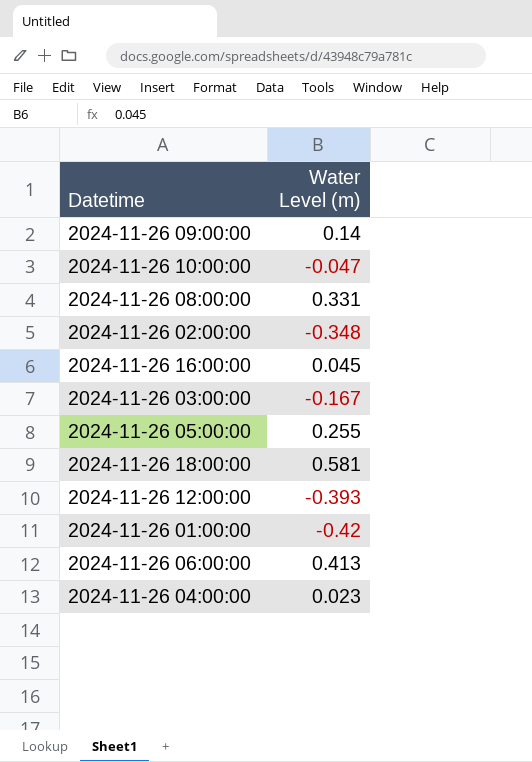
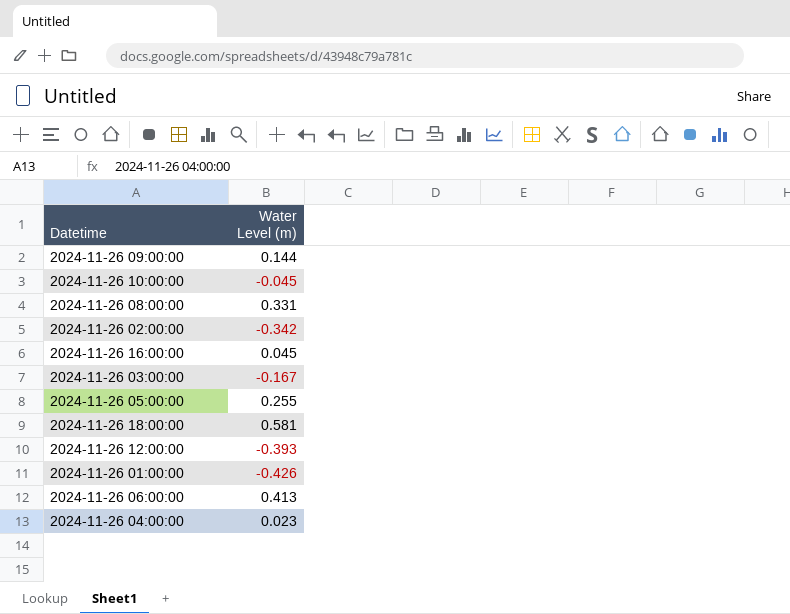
2024-11-26 09:00:00 | Water Level (m): 0.14 -> 0.144
2024-11-26 10:00:00 | Water Level (m): -0.047 -> -0.045
2024-11-26 02:00:00 | Water Level (m): -0.348 -> -0.342
2024-11-26 01:00:00 | Water Level (m): -0.42 -> -0.426

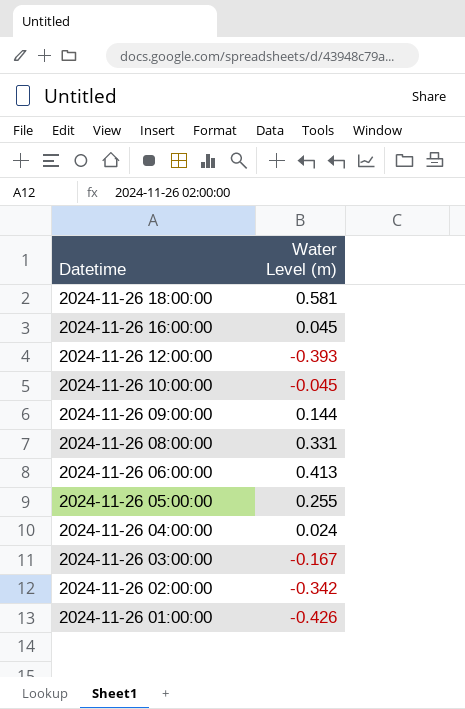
row order: none -> Datetime descending
2024-11-26 04:00:00 | Water Level (m): 0.023 -> 0.024

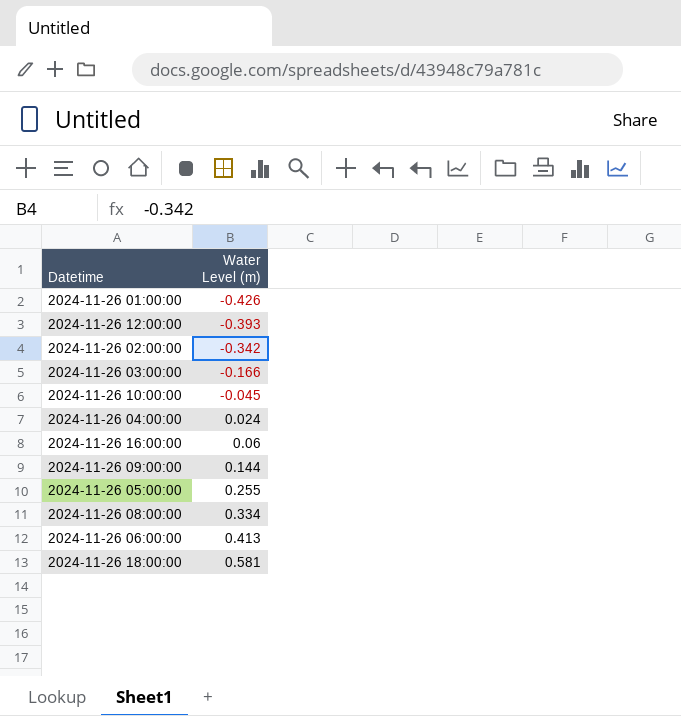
row order: Datetime descending -> Water Level (m) ascending
2024-11-26 03:00:00 | Water Level (m): -0.167 -> -0.166
2024-11-26 16:00:00 | Water Level (m): 0.045 -> 0.06
2024-11-26 08:00:00 | Water Level (m): 0.331 -> 0.334

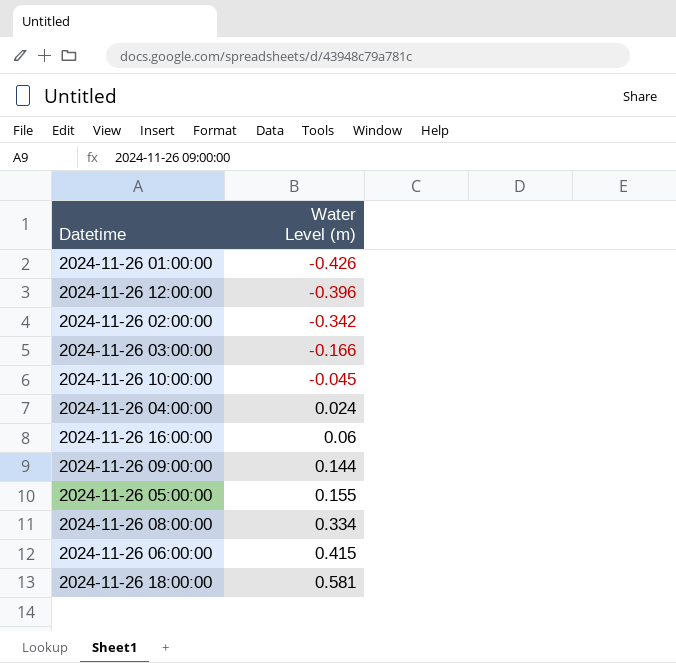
2024-11-26 12:00:00 | Water Level (m): -0.393 -> -0.396
2024-11-26 05:00:00 | Water Level (m): 0.255 -> 0.155
2024-11-26 06:00:00 | Water Level (m): 0.413 -> 0.415

